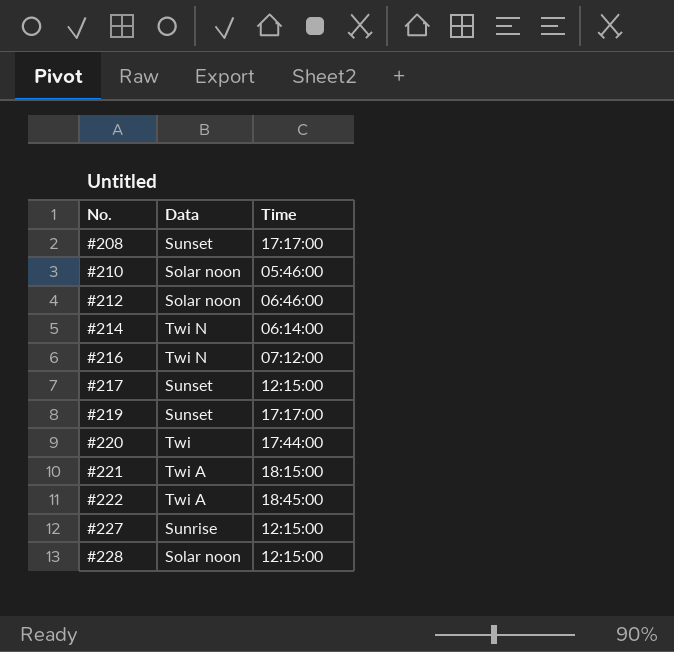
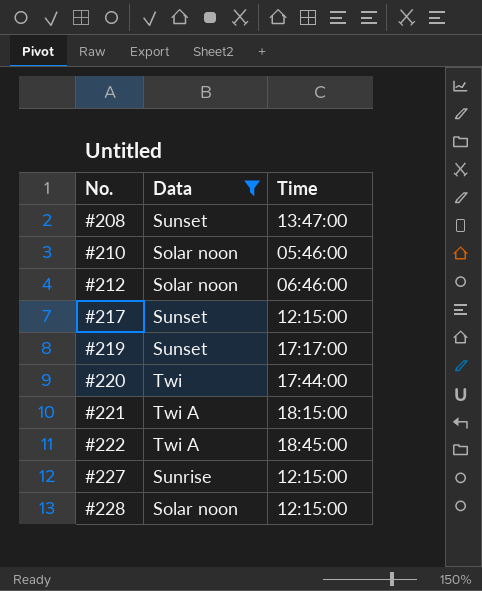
filter: none -> Data != Twi N
#208 | Time: 17:17:00 -> 13:47:00

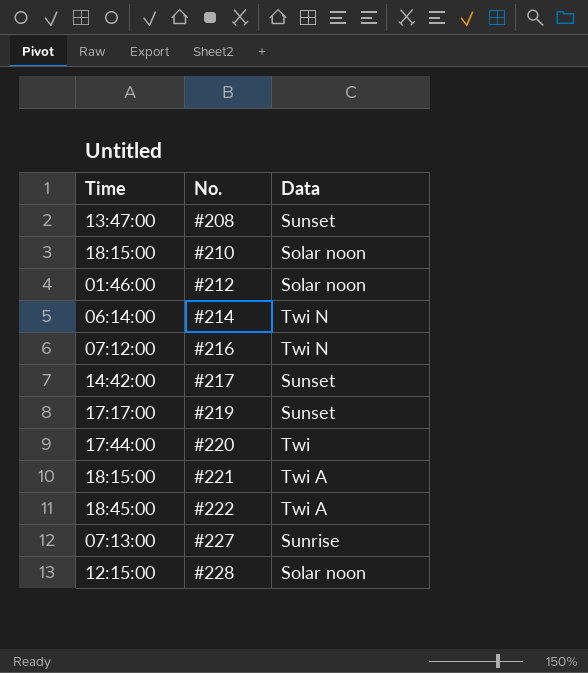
filter: Data != Twi N -> none
column Time | position: 3 -> 1
#210 | Time: 05:46:00 -> 18:15:00
#212 | Time: 06:46:00 -> 01:46:00
#217 | Time: 12:15:00 -> 14:42:00
#227 | Time: 12:15:00 -> 07:13:00

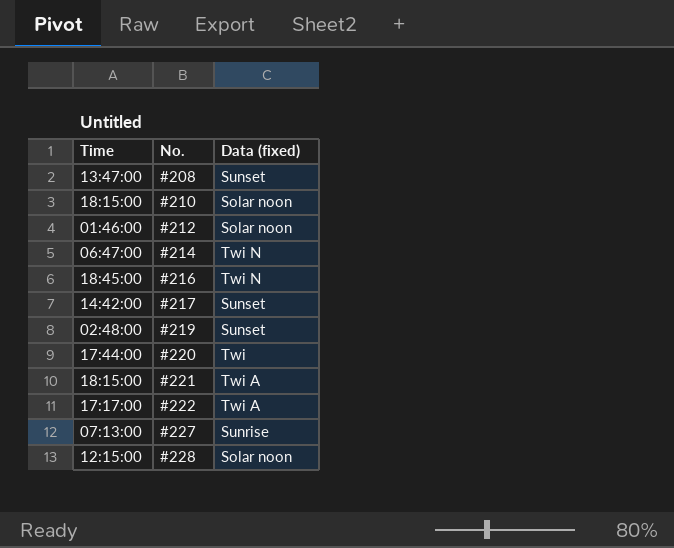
column name: Data -> Data (fixed)
#214 | Time: 06:14:00 -> 06:47:00
#216 | Time: 07:12:00 -> 18:45:00
#219 | Time: 17:17:00 -> 02:48:00
#222 | Time: 18:45:00 -> 17:17:00

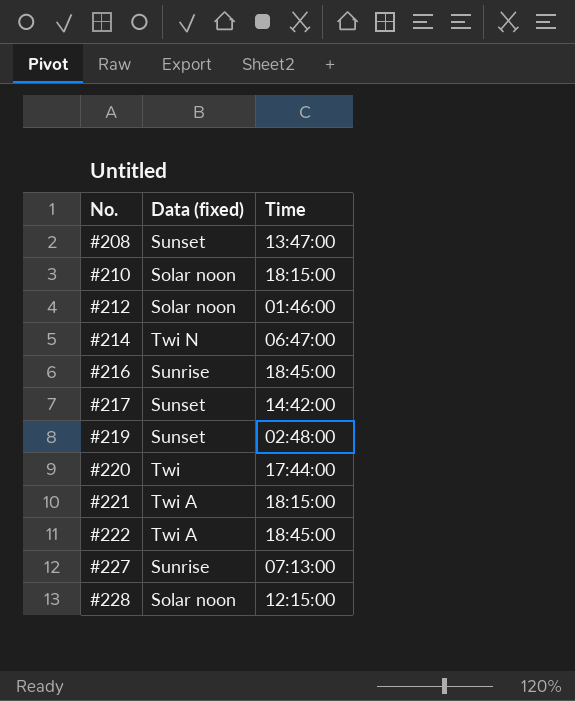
column Time | position: 1 -> 3
#216 | Data (fixed): Twi N -> Sunrise
#222 | Time: 17:17:00 -> 18:45:00

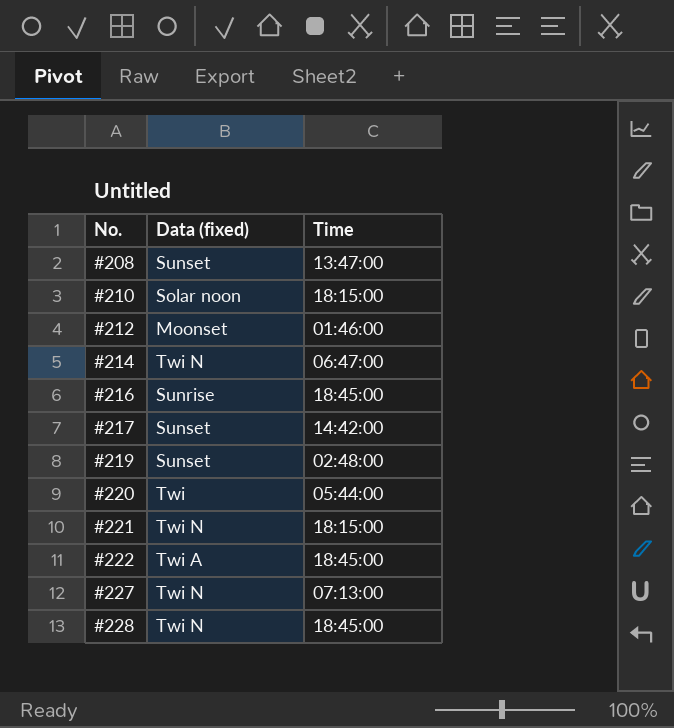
#212 | Data (fixed): Solar noon -> Moonset
#220 | Time: 17:44:00 -> 05:44:00
#221 | Data (fixed): Twi A -> Twi N
#227 | Data (fixed): Sunrise -> Twi N
#228 | Data (fixed): Solar noon -> Twi N
#228 | Time: 12:15:00 -> 18:45:00

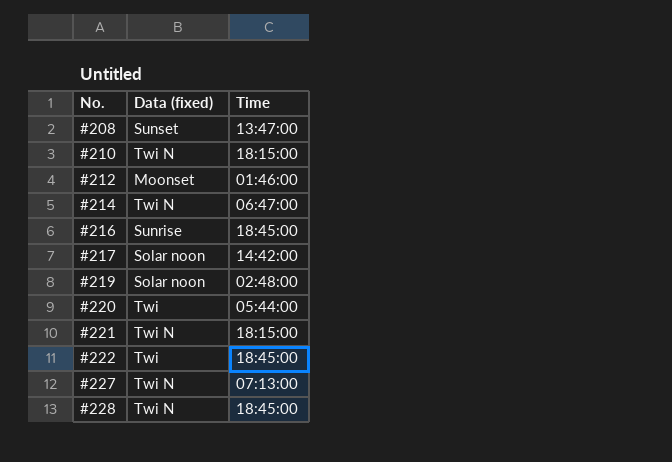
#210 | Data (fixed): Solar noon -> Twi N
#217 | Data (fixed): Sunset -> Solar noon
#219 | Data (fixed): Sunset -> Solar noon
#222 | Data (fixed): Twi A -> Twi

